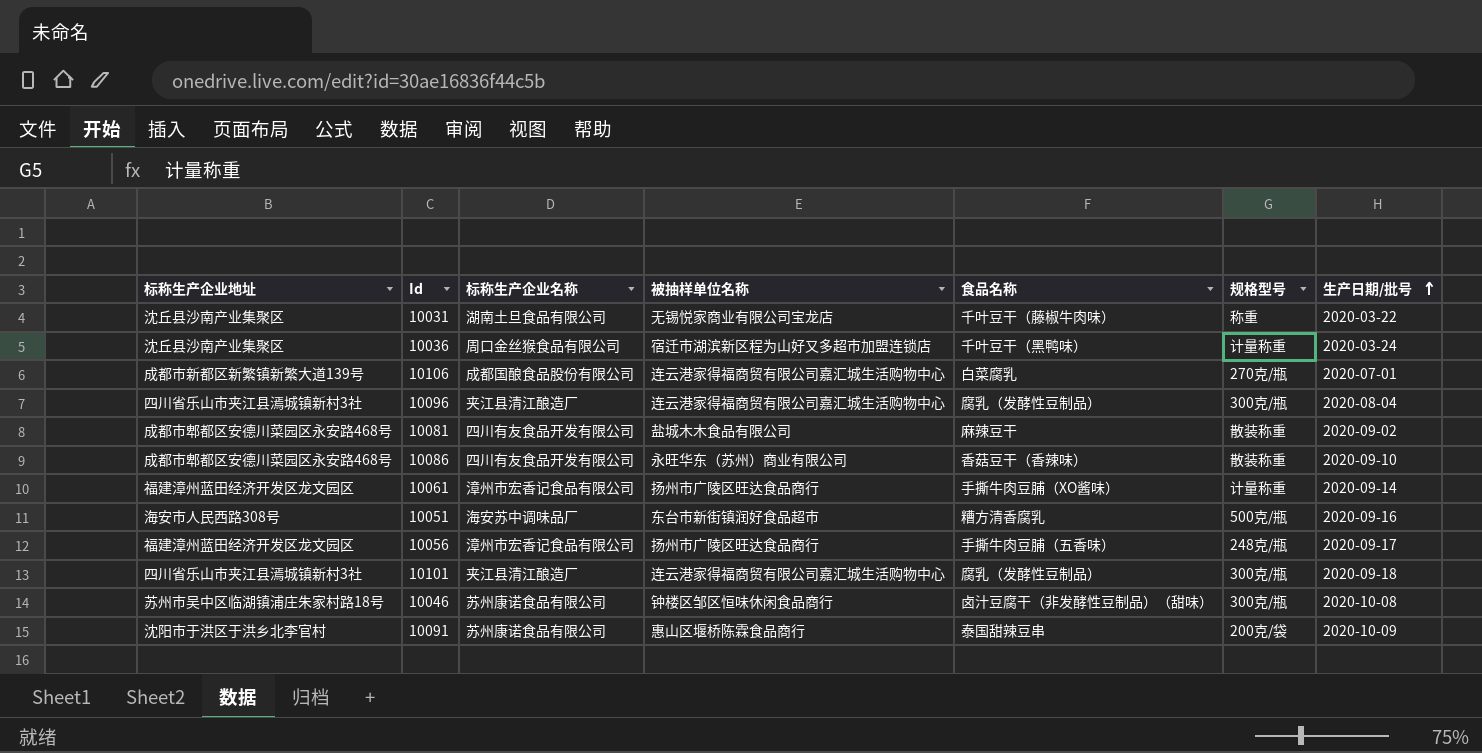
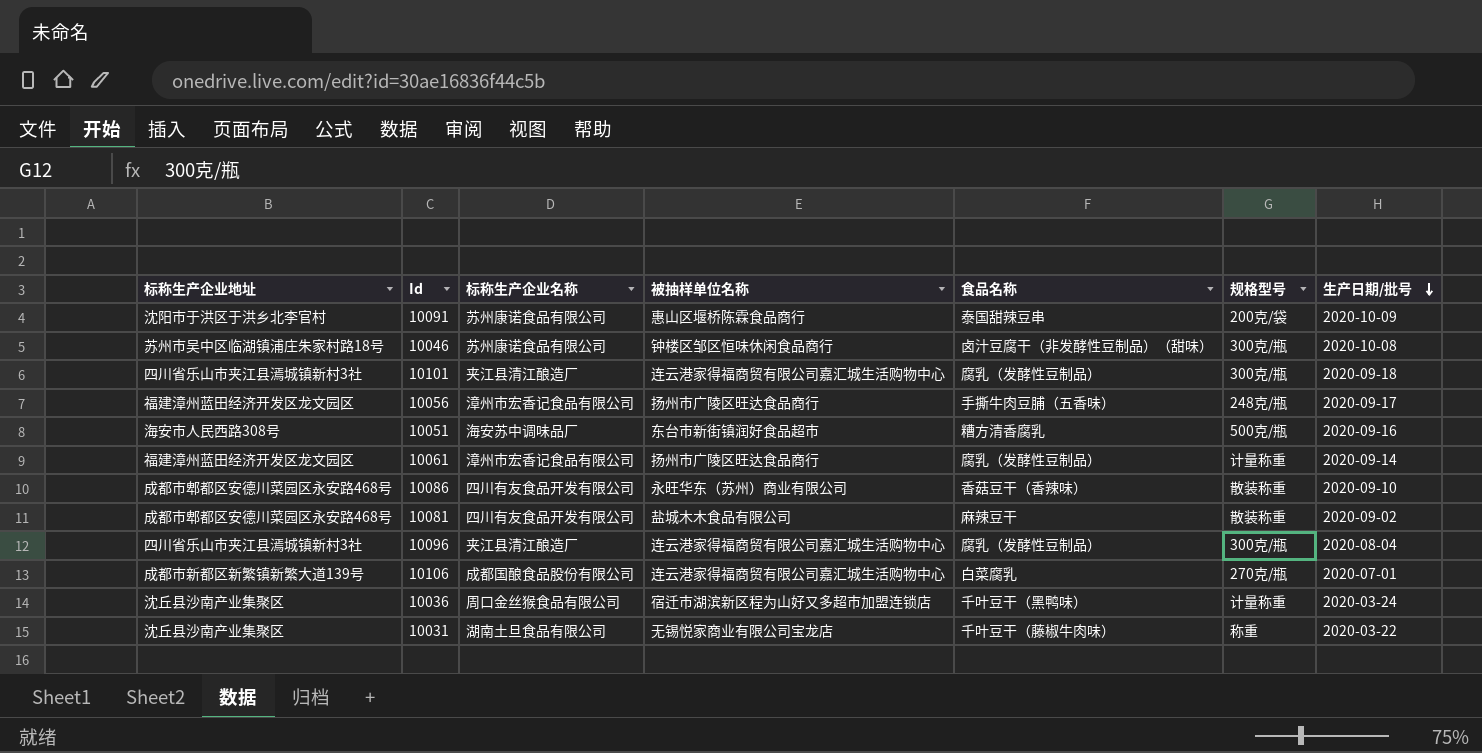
row order: 生产日期/批号 ascending -> 生产日期/批号 descending
10061 | 食品名称: 手撕牛肉豆脯（XO酱味） -> 腐乳（发酵性豆制品）

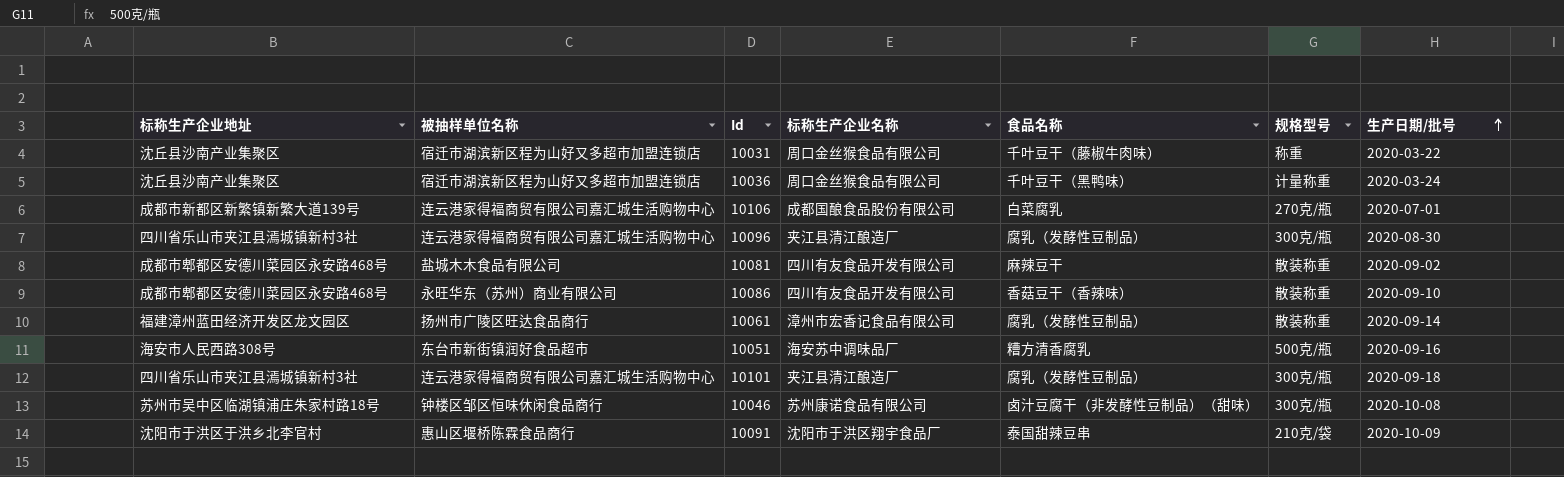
row order: 生产日期/批号 descending -> 生产日期/批号 ascending
column 被抽样单位名称 | position: 4 -> 2
row 10056: 福建漳州蓝田经济开发区龙文园区 | 漳州市宏香记食品有限公司 | 扬州市广陵区旺达食品商行 | 手撕牛肉豆脯（五香味） | 248克/瓶 | 2020-09-17 -> none
10031 | 被抽样单位名称: 无锡悦家商业有限公司宝龙店 -> 宿迁市湖滨新区程为山好又多超市加盟连锁店
10031 | 标称生产企业名称: 湖南土旦食品有限公司 -> 周口金丝猴食品有限公司
10096 | 生产日期/批号: 2020-08-04 -> 2020-08-30
10061 | 规格型号: 计量称重 -> 散装称重
10091 | 标称生产企业名称: 苏州康诺食品有限公司 -> 沈阳市于洪区翔宇食品厂
10091 | 规格型号: 200克/袋 -> 210克/袋

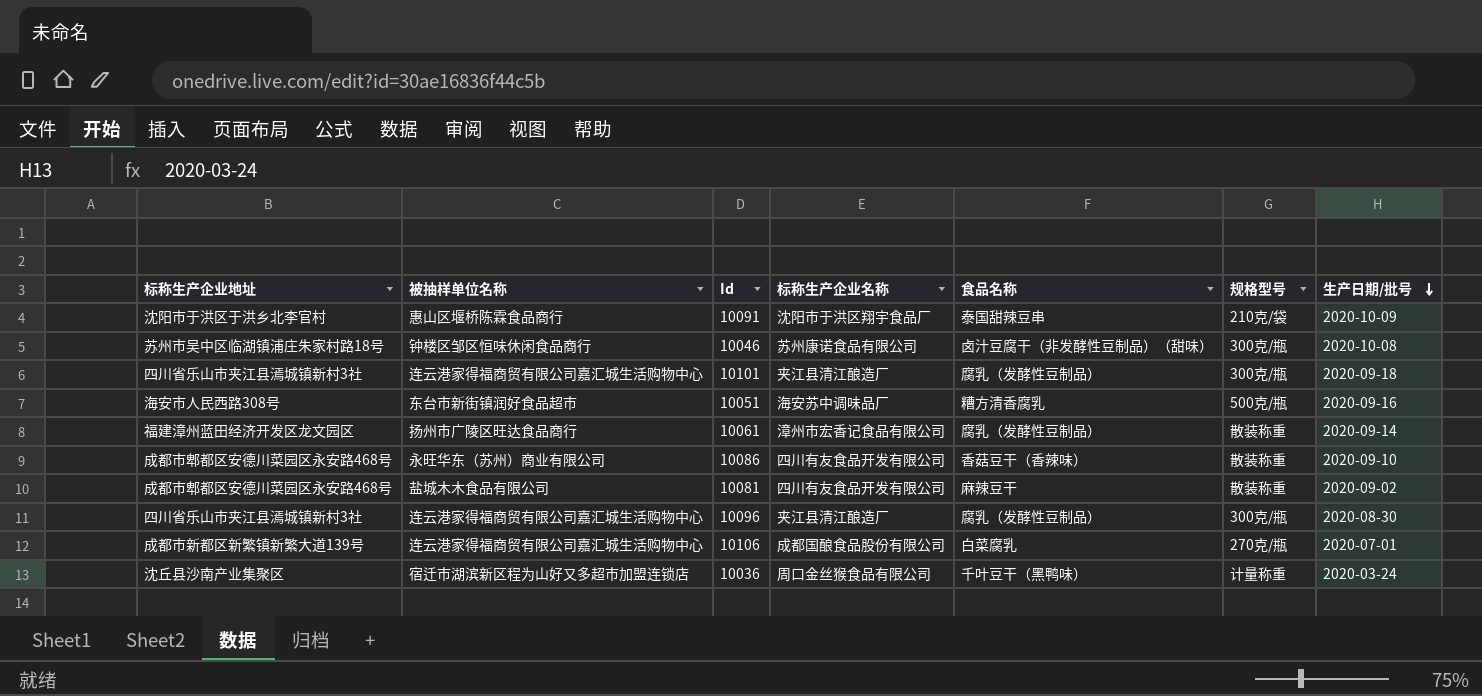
row order: 生产日期/批号 ascending -> 生产日期/批号 descending
row 10031: 沈丘县沙南产业集聚区 | 宿迁市湖滨新区程为山好又多超市加盟连锁店 | 周口金丝猴食品有限公司 | 千叶豆干（藤椒牛肉味） | 称重 | 2020-03-22 -> none

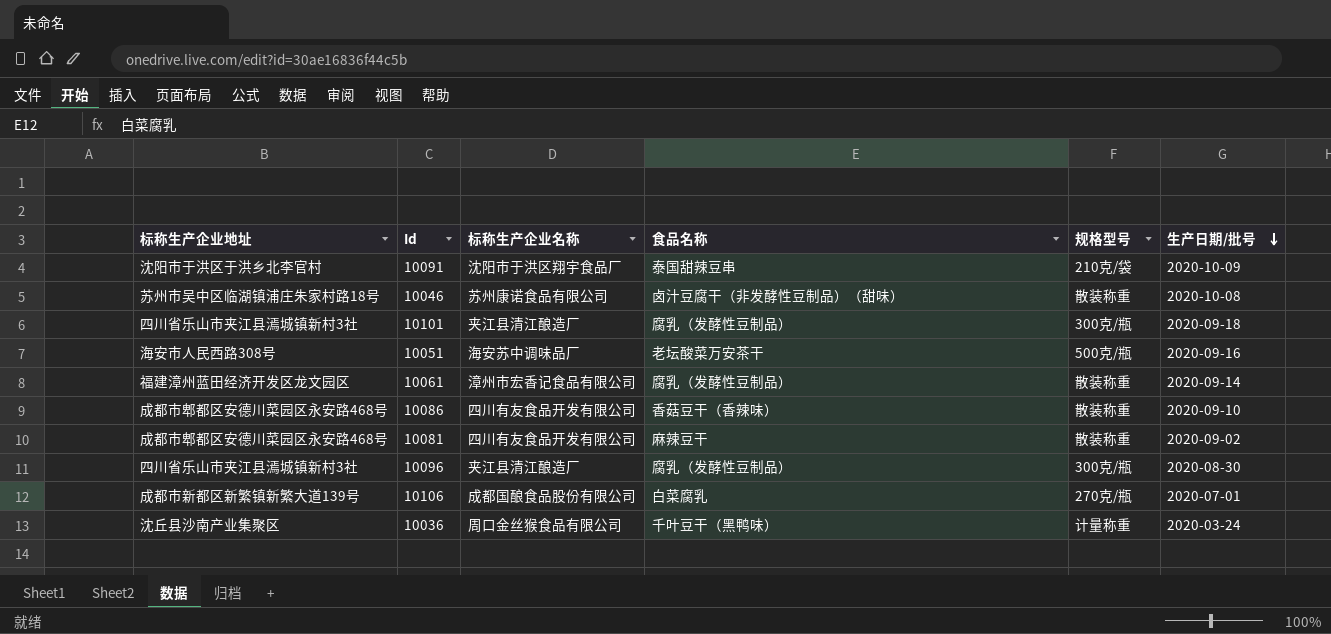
column 被抽样单位名称 | position: 2 -> none
10046 | 规格型号: 300克/瓶 -> 散装称重
10051 | 食品名称: 糟方清香腐乳 -> 老坛酸菜万安茶干

